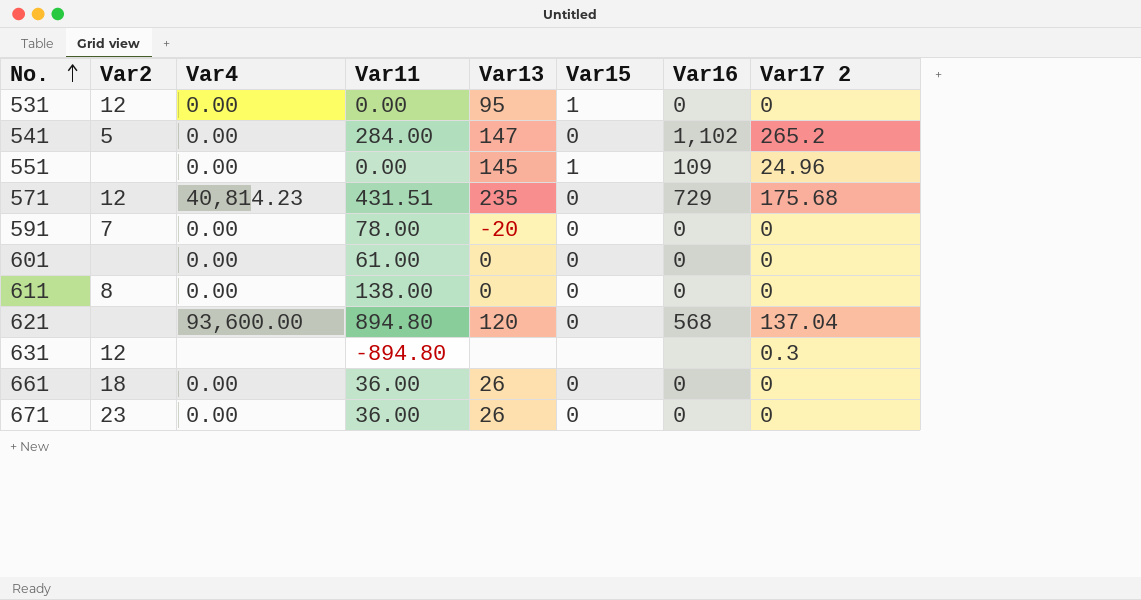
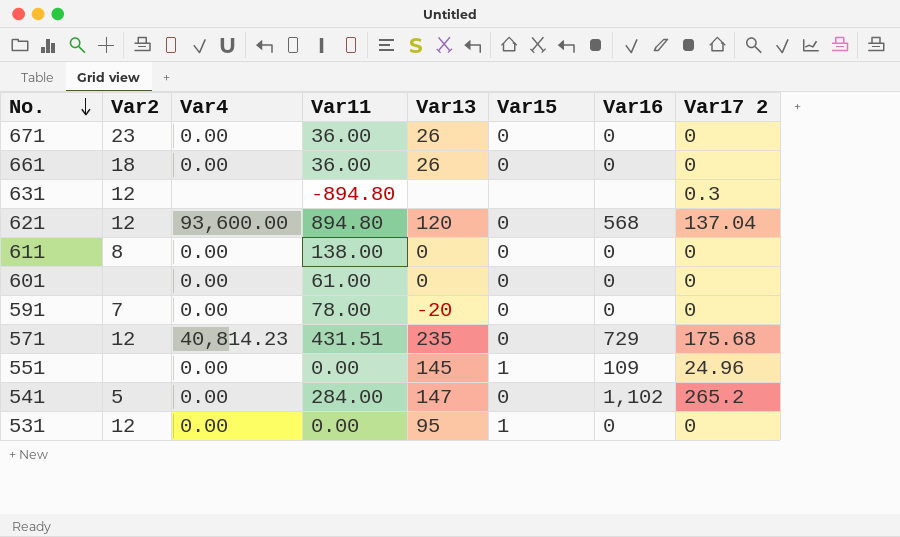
row order: No. ascending -> No. descending
621 | Var2: none -> 12

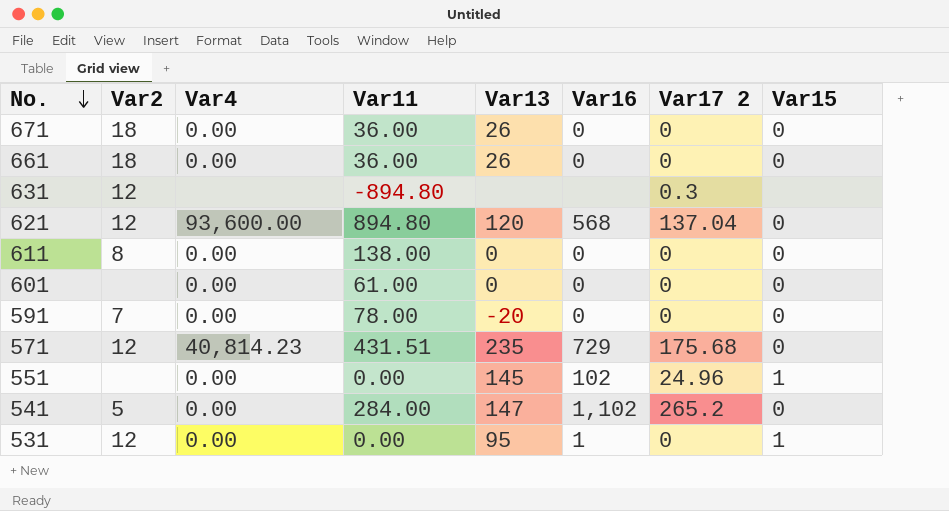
column Var15 | position: 6 -> 8
671 | Var2: 23 -> 18
551 | Var16: 109 -> 102
531 | Var16: 0 -> 1

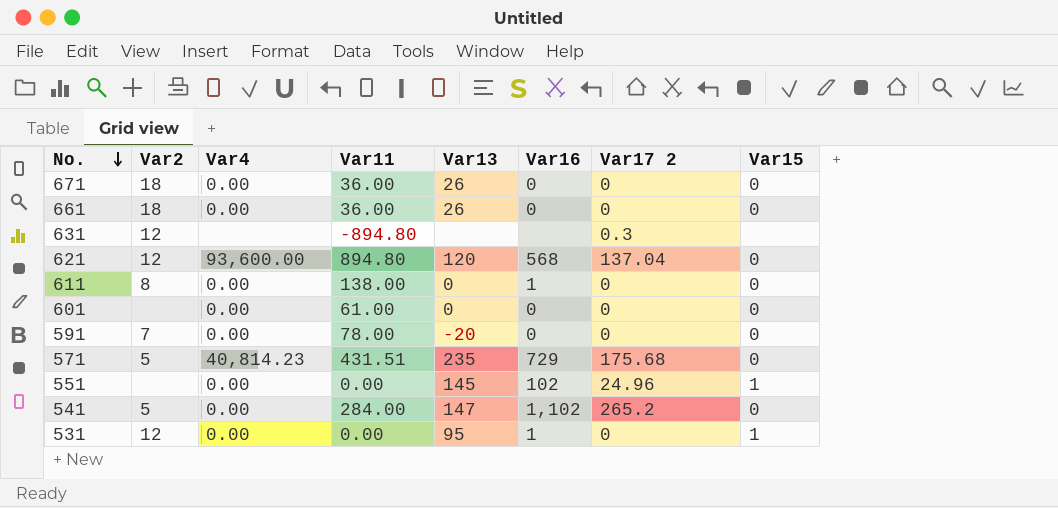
611 | Var16: 0 -> 1
571 | Var2: 12 -> 5

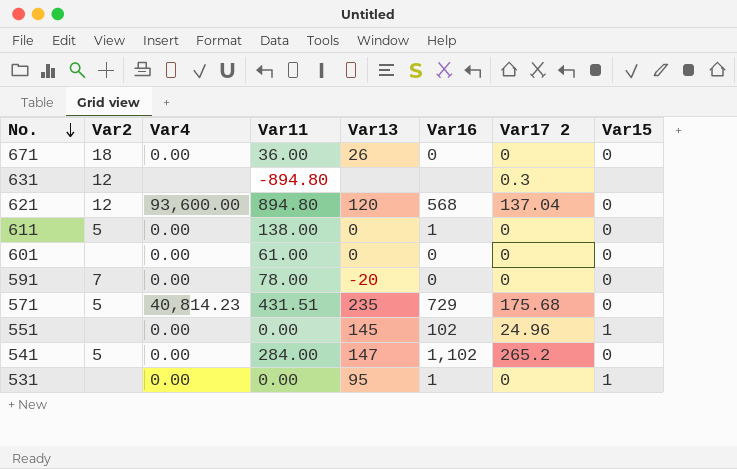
row 661: 18 | 0.00 | 36.00 | 26 | 0 | 0 | 0 -> none
611 | Var2: 8 -> 5
531 | Var2: 12 -> none

